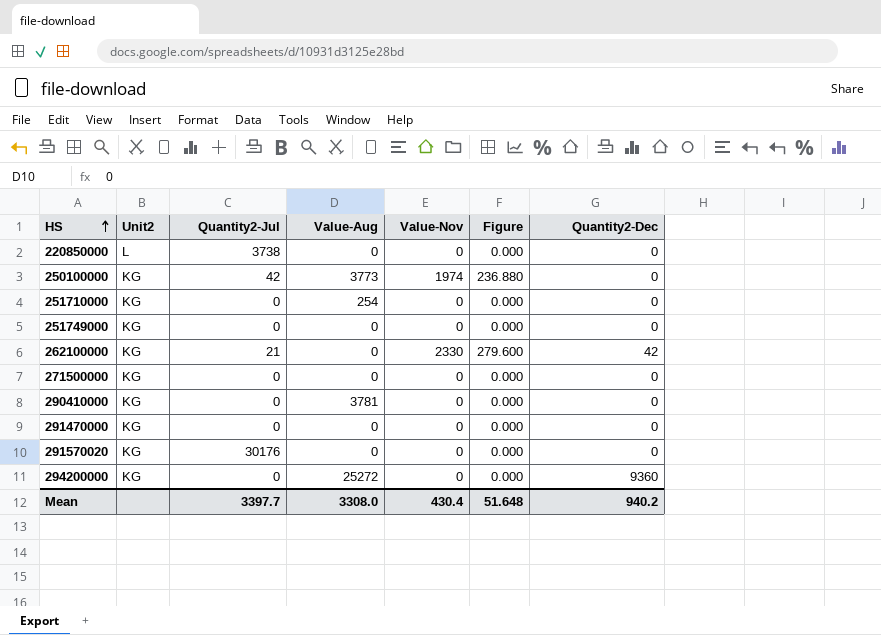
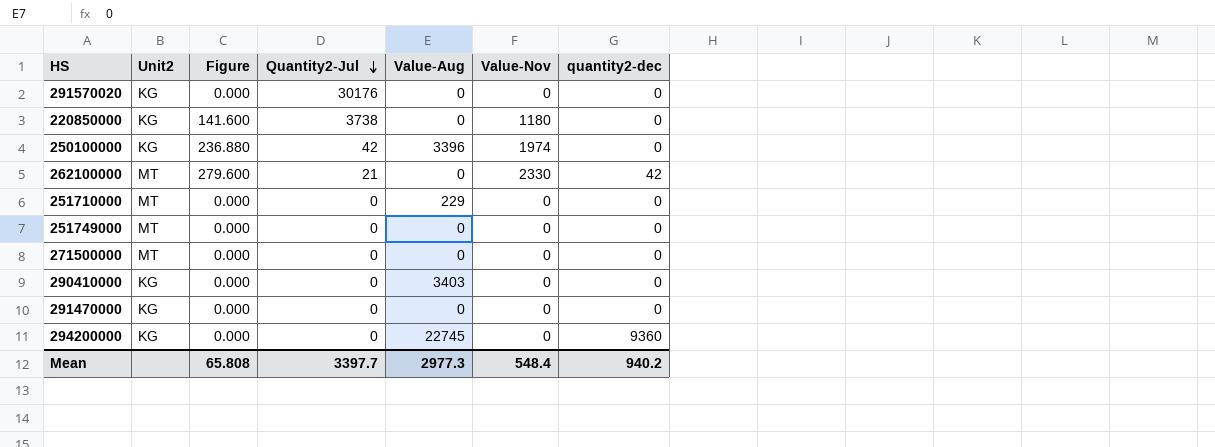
row order: HS ascending -> Quantity2-Jul descending
column Figure | position: 6 -> 3
column name: Quantity2-Dec -> quantity2-dec
220850000 | Unit2: L -> KG
220850000 | Figure: 0.000 -> 141.600
220850000 | Value-Nov: 0 -> 1180
250100000 | Value-Aug: 3773 -> 3396
262100000 | Unit2: KG -> MT
251710000 | Unit2: KG -> MT
251710000 | Value-Aug: 254 -> 229
251749000 | Unit2: KG -> MT
271500000 | Unit2: KG -> MT
290410000 | Value-Aug: 3781 -> 3403
294200000 | Value-Aug: 25272 -> 22745
Mean | Figure: 51.648 -> 65.808
Mean | Value-Aug: 3308.0 -> 2977.3
Mean | Value-Nov: 430.4 -> 548.4

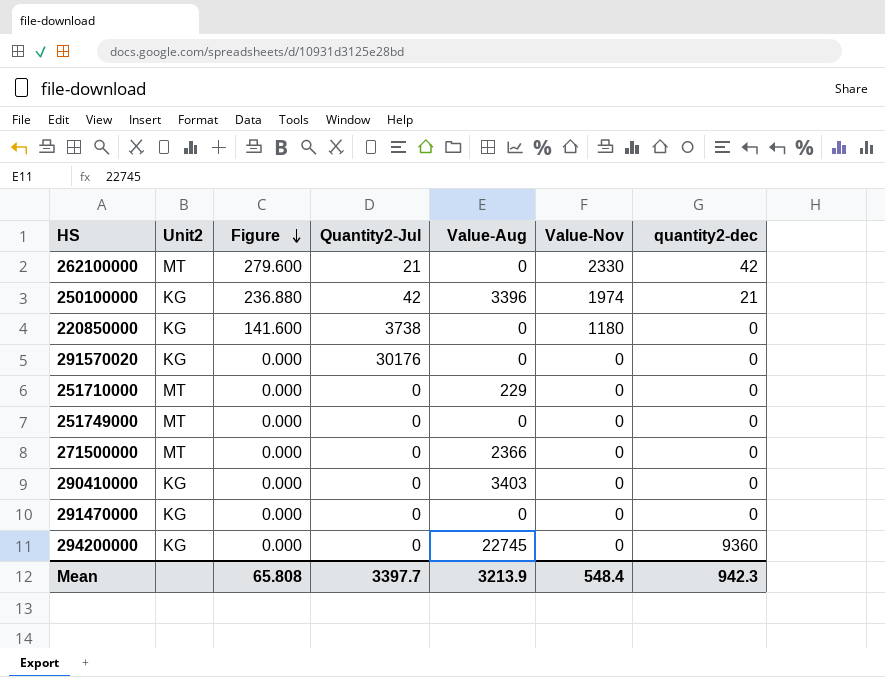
row order: Quantity2-Jul descending -> Figure descending
250100000 | quantity2-dec: 0 -> 21
271500000 | Value-Aug: 0 -> 2366
Mean | Value-Aug: 2977.3 -> 3213.9
Mean | quantity2-dec: 940.2 -> 942.3

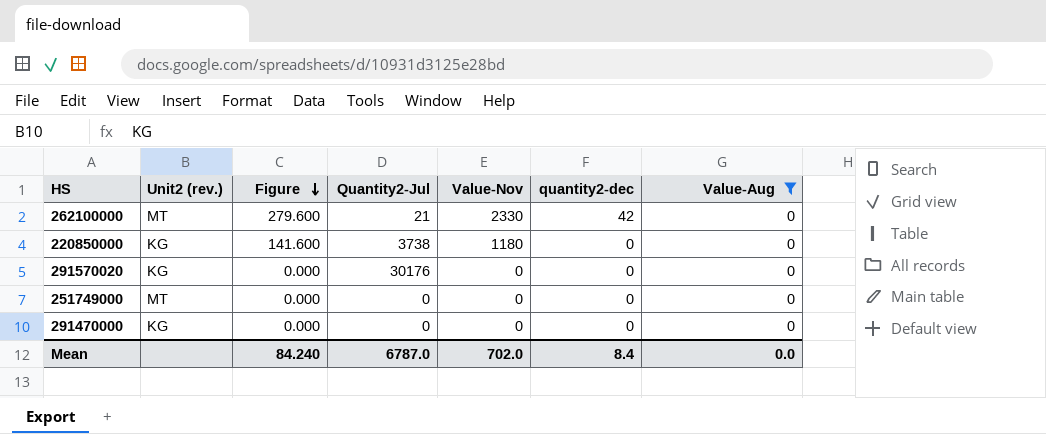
filter: none -> Value-Aug = 0
column name: Unit2 -> Unit2 (rev.)
column Value-Aug | position: 5 -> 7
Mean | Figure: 65.808 -> 84.240
Mean | Quantity2-Jul: 3397.7 -> 6787.0
Mean | Value-Nov: 548.4 -> 702.0
Mean | quantity2-dec: 942.3 -> 8.4
Mean | Value-Aug: 3213.9 -> 0.0

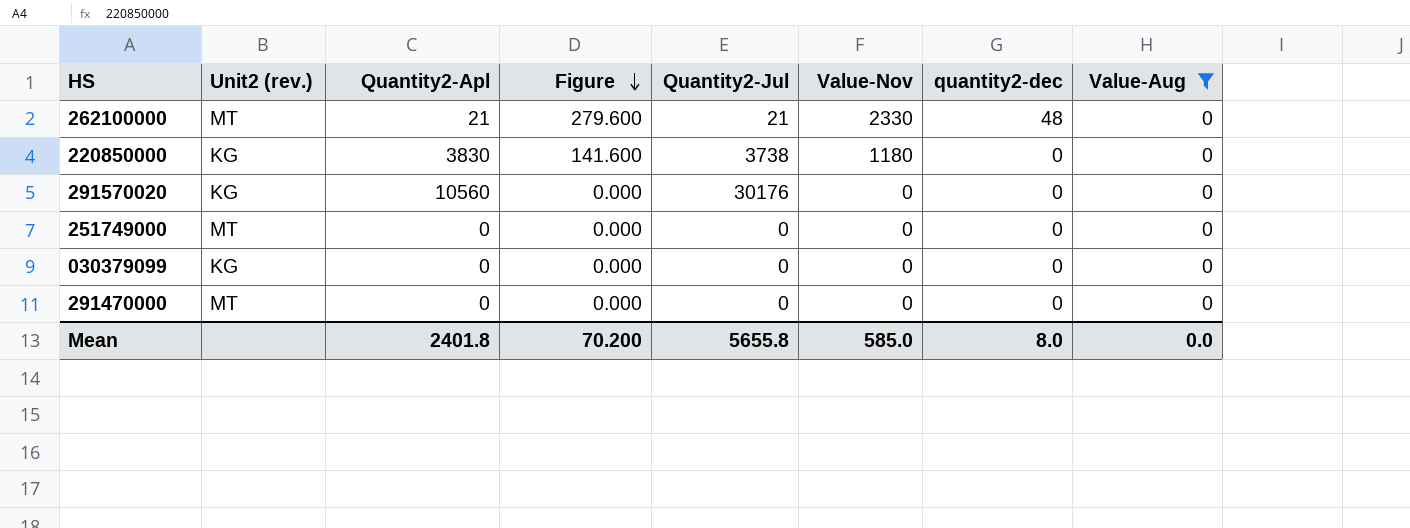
column Quantity2-Apl | position: none -> 3
262100000 | quantity2-dec: 42 -> 48
row 030379099: none -> KG | 0 | 0.000 | 0 | 0 | 0 | 0
291470000 | Unit2 (rev.): KG -> MT
Mean | Figure: 84.240 -> 70.200
Mean | Quantity2-Jul: 6787.0 -> 5655.8
Mean | Value-Nov: 702.0 -> 585.0
Mean | quantity2-dec: 8.4 -> 8.0

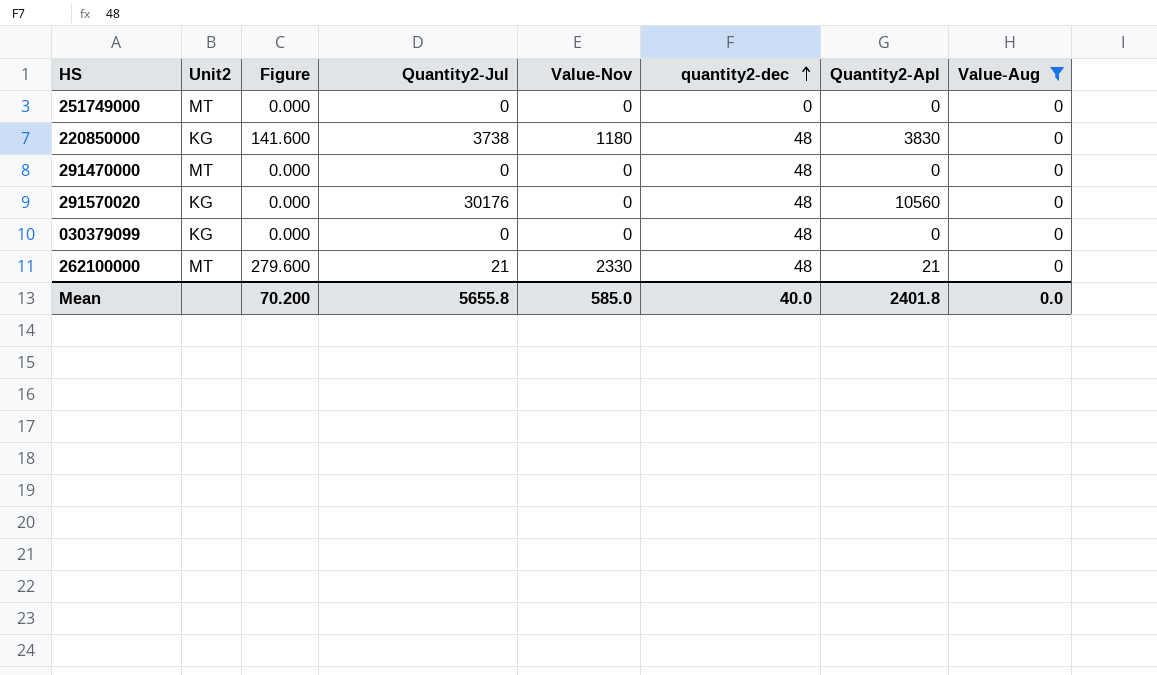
row order: Figure descending -> quantity2-dec ascending
column name: Unit2 (rev.) -> Unit2
column Quantity2-Apl | position: 3 -> 7
220850000 | quantity2-dec: 0 -> 48
291470000 | quantity2-dec: 0 -> 48
291570020 | quantity2-dec: 0 -> 48
030379099 | quantity2-dec: 0 -> 48
Mean | quantity2-dec: 8.0 -> 40.0

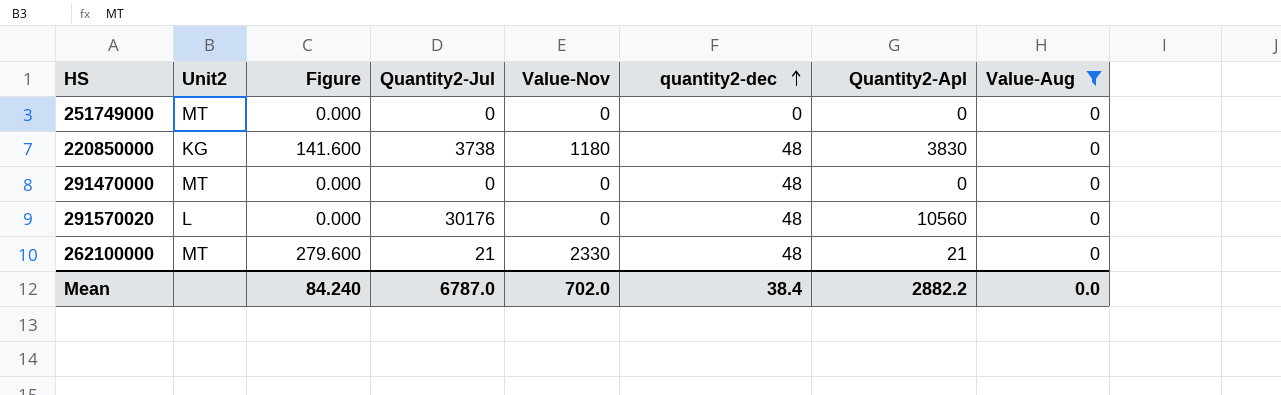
row 030379099: KG | 0.000 | 0 | 0 | 48 | 0 | 0 -> none
291570020 | Unit2: KG -> L
Mean | Figure: 70.200 -> 84.240
Mean | Quantity2-Jul: 5655.8 -> 6787.0
Mean | Value-Nov: 585.0 -> 702.0
Mean | quantity2-dec: 40.0 -> 38.4
Mean | Quantity2-Apl: 2401.8 -> 2882.2

